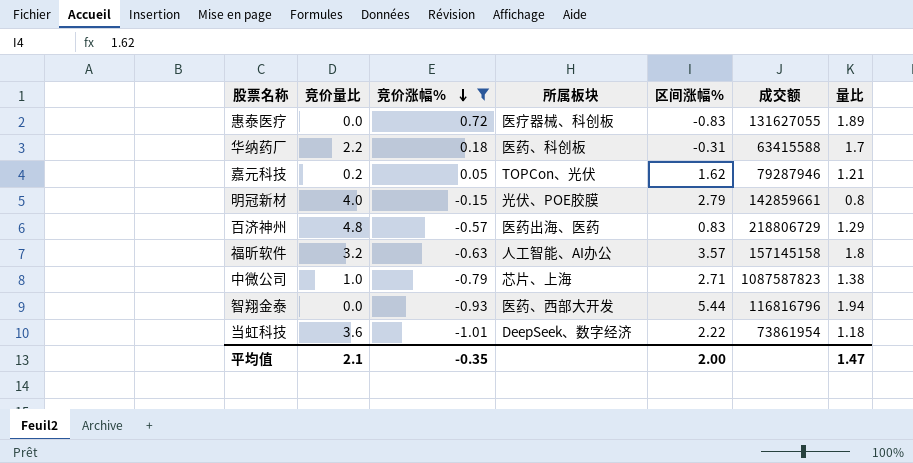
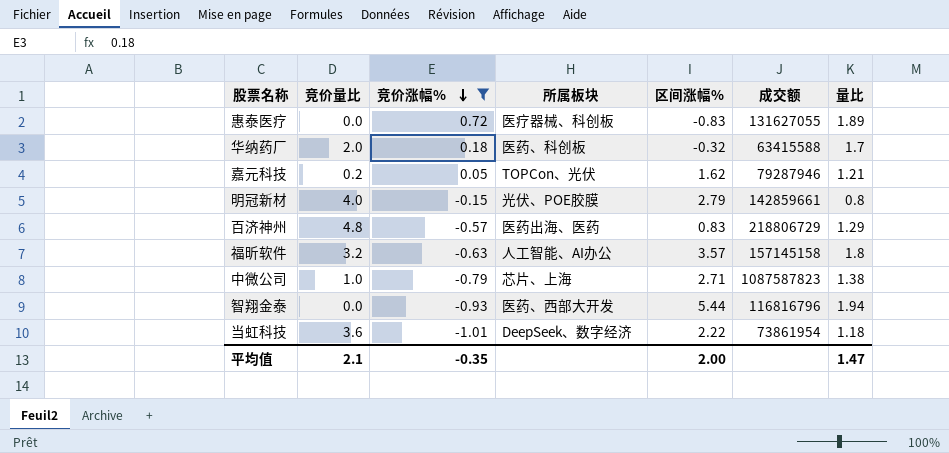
华纳药厂 | 竞价量比: 2.2 -> 2.0
华纳药厂 | 区间涨幅%: -0.31 -> -0.32

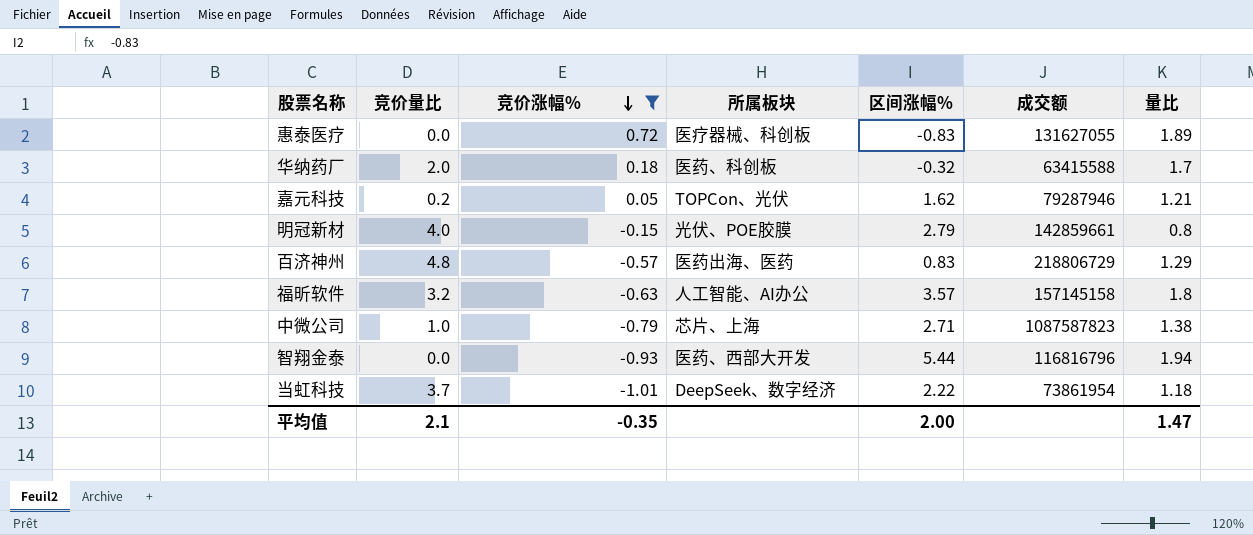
当虹科技 | 竞价量比: 3.6 -> 3.7

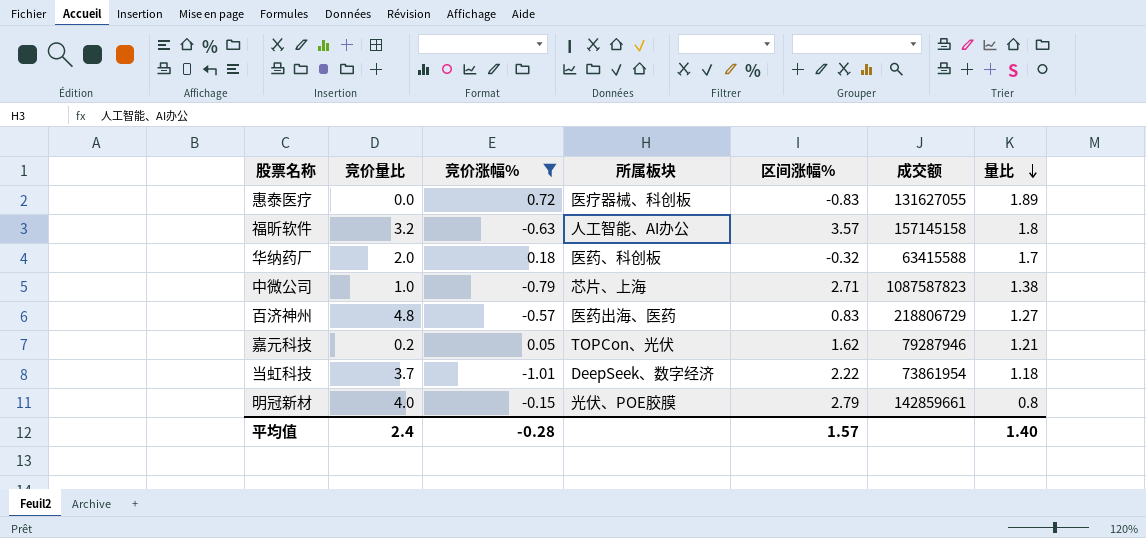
row order: 竞价涨幅% descending -> 量比 descending
row 智翔金泰: 0.0 | -0.93 | 医药、西部大开发 | 5.44 | 116816796 | 1.94 -> none
百济神州 | 量比: 1.29 -> 1.27
平均值 | 竞价量比: 2.1 -> 2.4
平均值 | 竞价涨幅%: -0.35 -> -0.28
平均值 | 区间涨幅%: 2.00 -> 1.57
平均值 | 量比: 1.47 -> 1.40

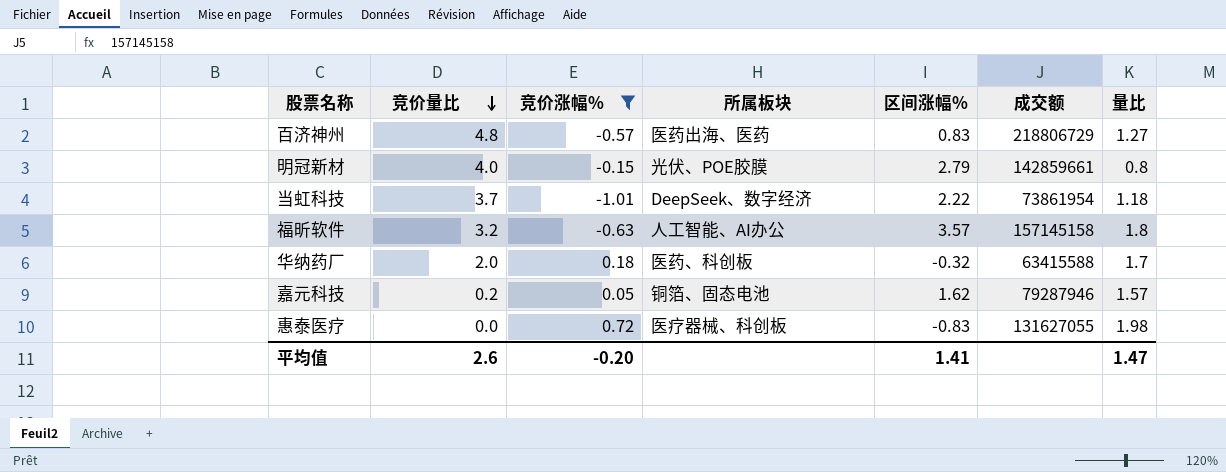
row order: 量比 descending -> 竞价量比 descending
row 中微公司: 1.0 | -0.79 | 芯片、上海 | 2.71 | 1087587823 | 1.38 -> none
嘉元科技 | 所属板块: TOPCon、光伏 -> 铜箔、固态电池
嘉元科技 | 量比: 1.21 -> 1.57
惠泰医疗 | 量比: 1.89 -> 1.98
平均值 | 竞价量比: 2.4 -> 2.6
平均值 | 竞价涨幅%: -0.28 -> -0.20
平均值 | 区间涨幅%: 1.57 -> 1.41
平均值 | 量比: 1.40 -> 1.47

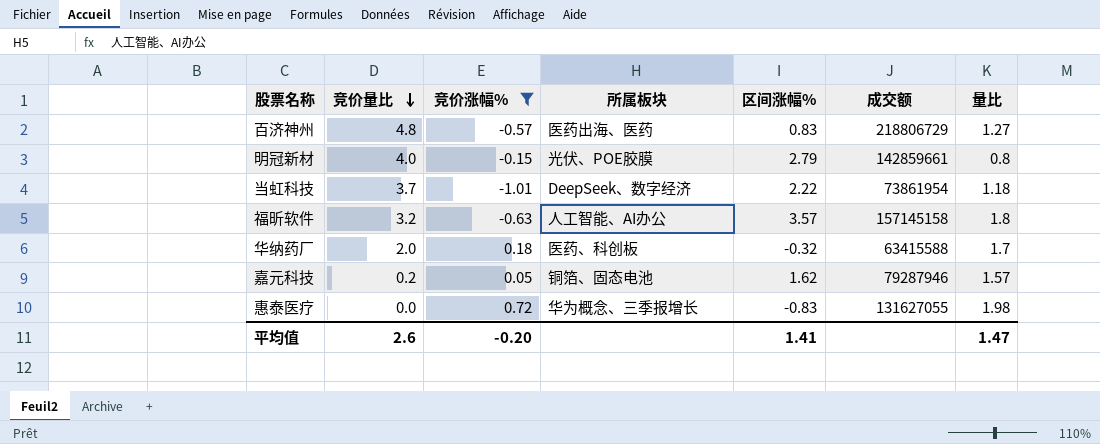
惠泰医疗 | 所属板块: 医疗器械、科创板 -> 华为概念、三季报增长

